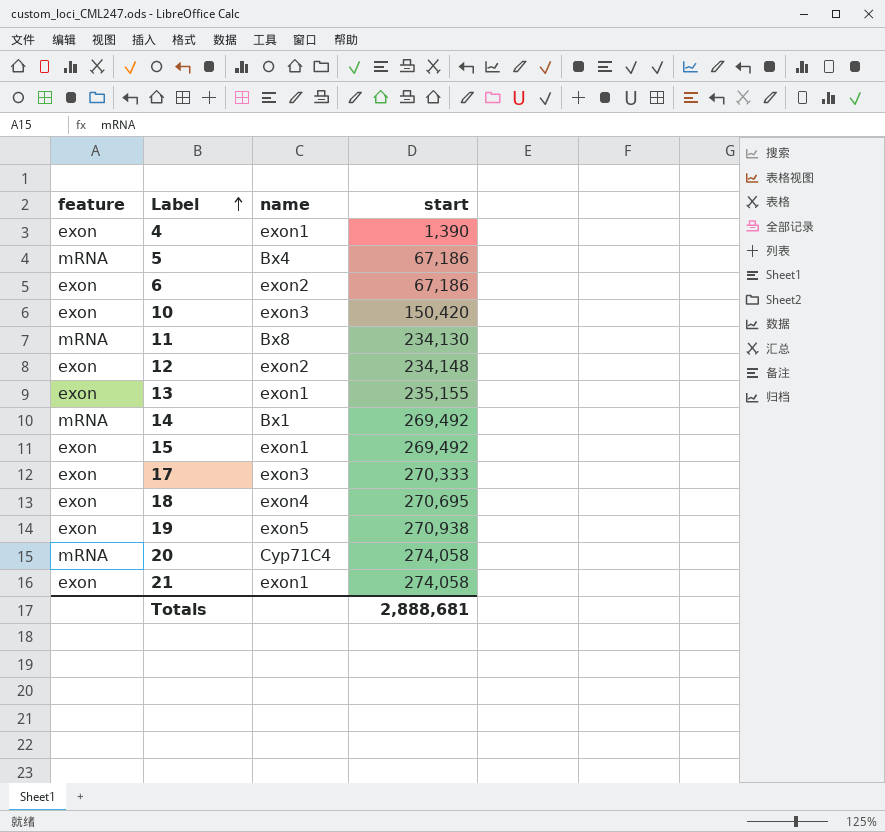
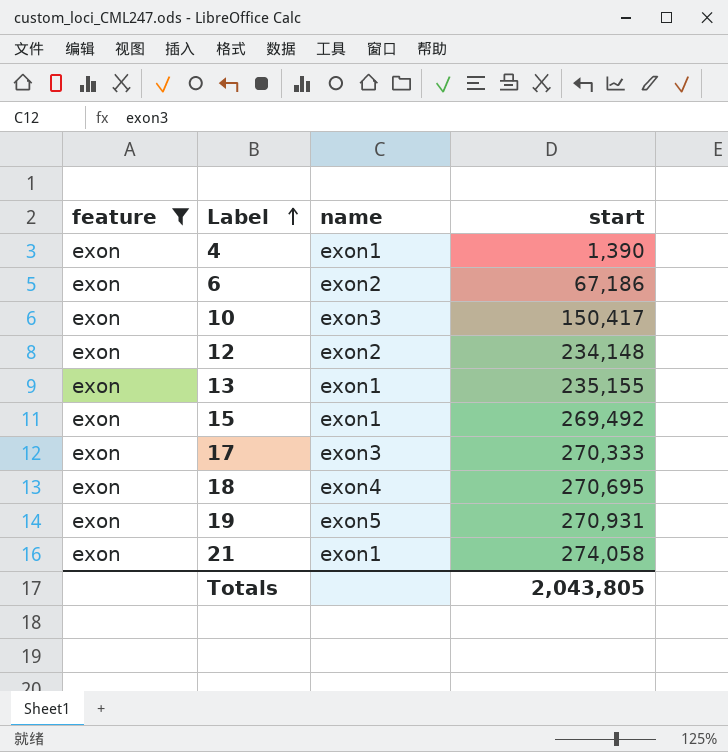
filter: none -> feature = exon
10 | start: 150,420 -> 150,417
19 | start: 270,938 -> 270,931
Totals | start: 2,888,681 -> 2,043,805

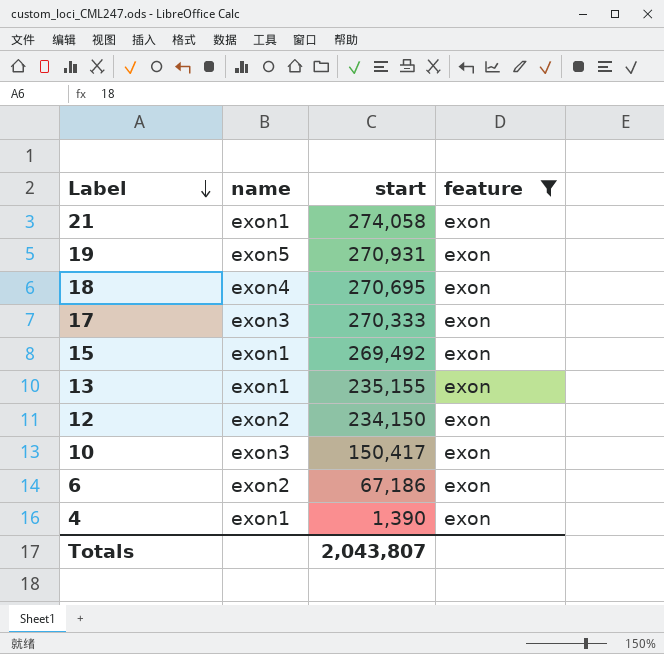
row order: Label ascending -> Label descending
column feature | position: 1 -> 4
12 | start: 234,148 -> 234,150
Totals | start: 2,043,805 -> 2,043,807

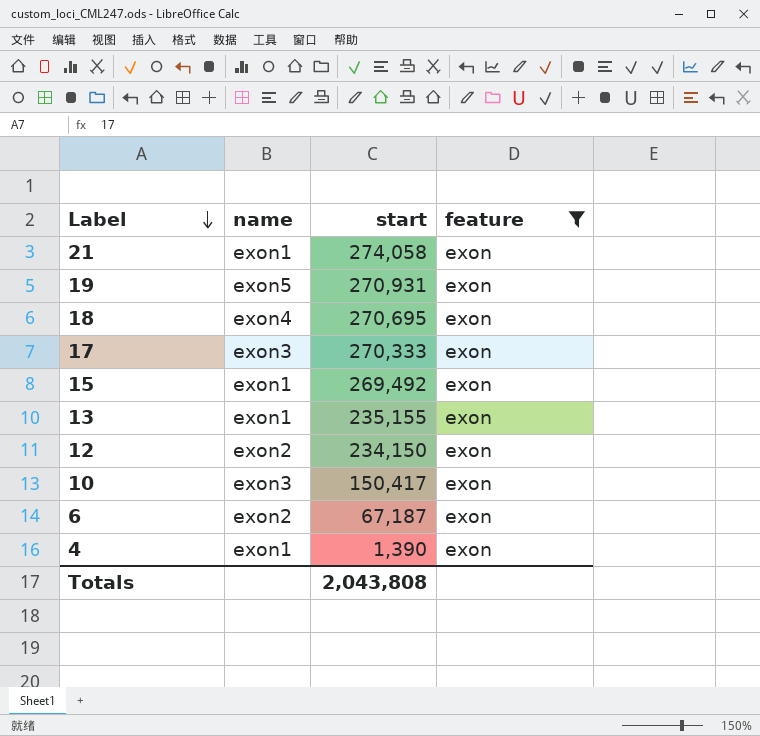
6 | start: 67,186 -> 67,187
Totals | start: 2,043,807 -> 2,043,808

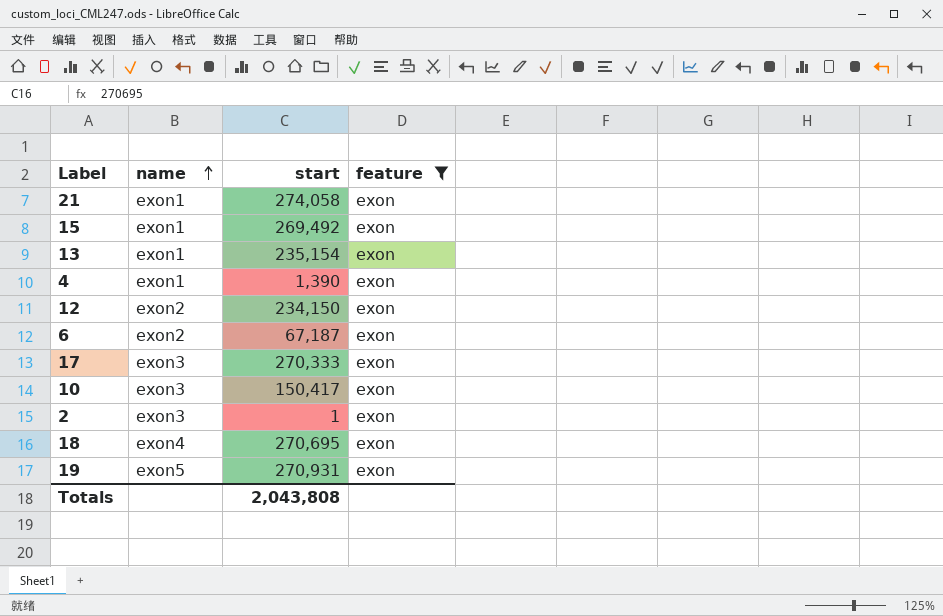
row order: Label descending -> name ascending
13 | start: 235,155 -> 235,154
row 2: none -> exon3 | 1 | exon

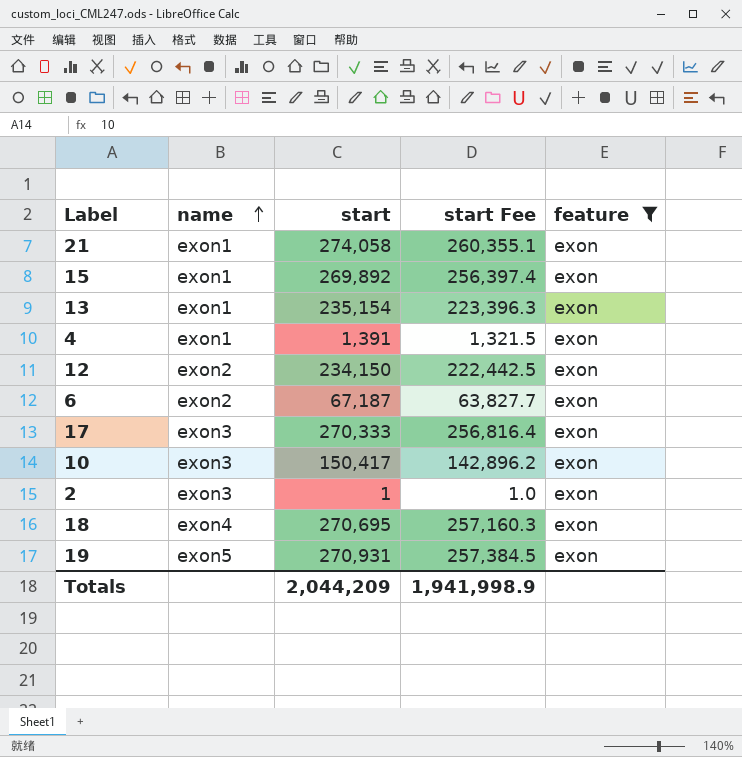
column start Fee | formula: none -> [start] * 0.95
15 | start: 269,492 -> 269,892
4 | start: 1,390 -> 1,391
Totals | start: 2,043,808 -> 2,044,209

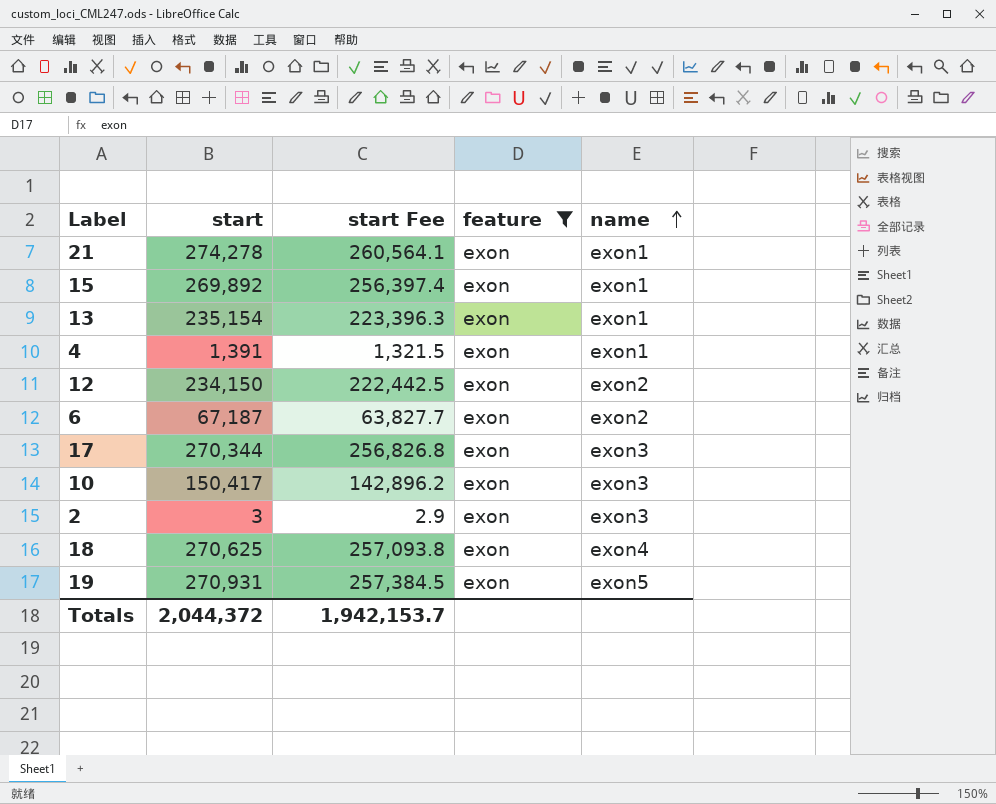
column name | position: 2 -> 5
21 | start: 274,058 -> 274,278
21 | start Fee: 260,355.1 -> 260,564.1
17 | start: 270,333 -> 270,344
17 | start Fee: 256,816.4 -> 256,826.8
2 | start: 1 -> 3
2 | start Fee: 1.0 -> 2.9
18 | start: 270,695 -> 270,625
18 | start Fee: 257,160.3 -> 257,093.8
Totals | start: 2,044,209 -> 2,044,372
Totals | start Fee: 1,941,998.9 -> 1,942,153.7

